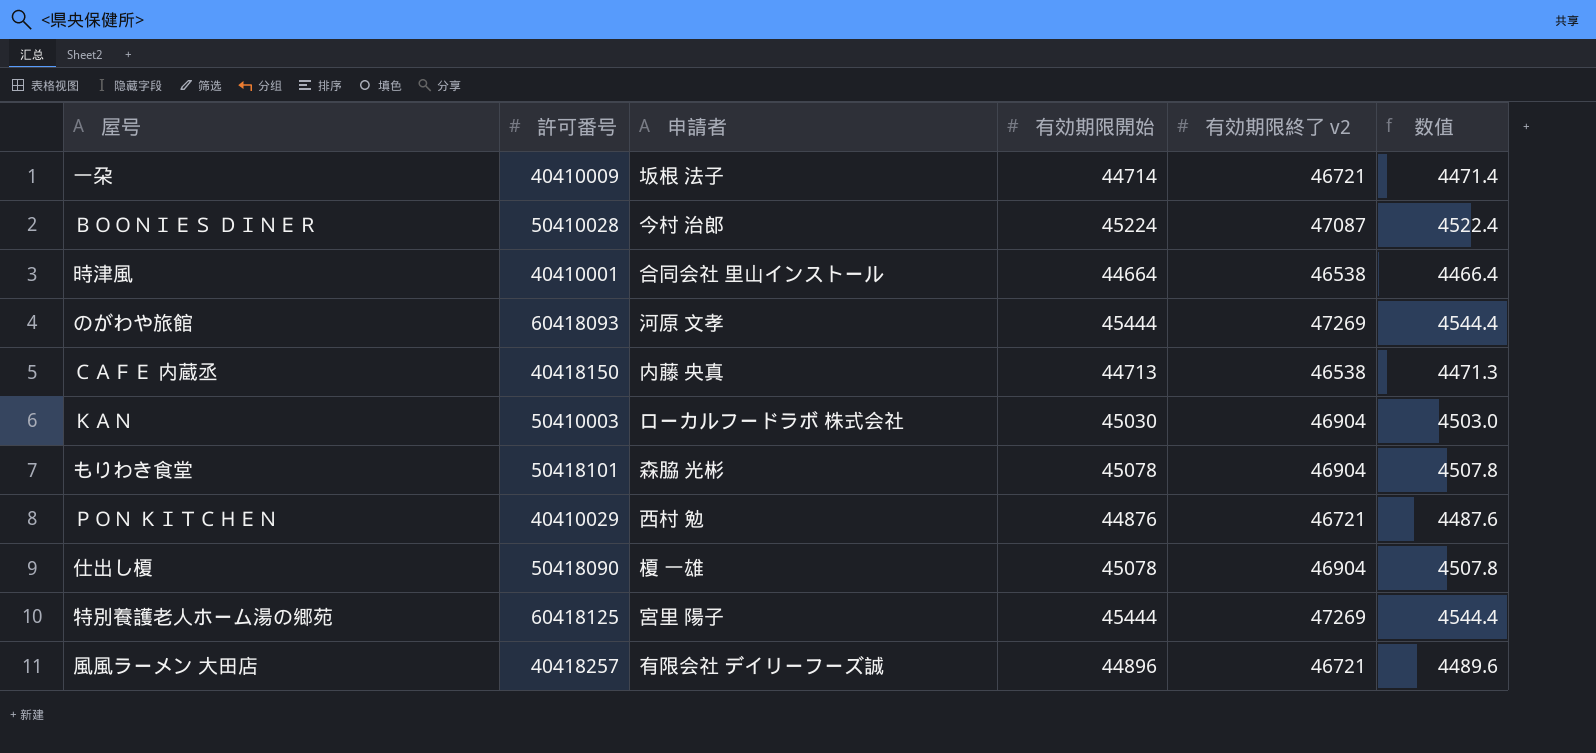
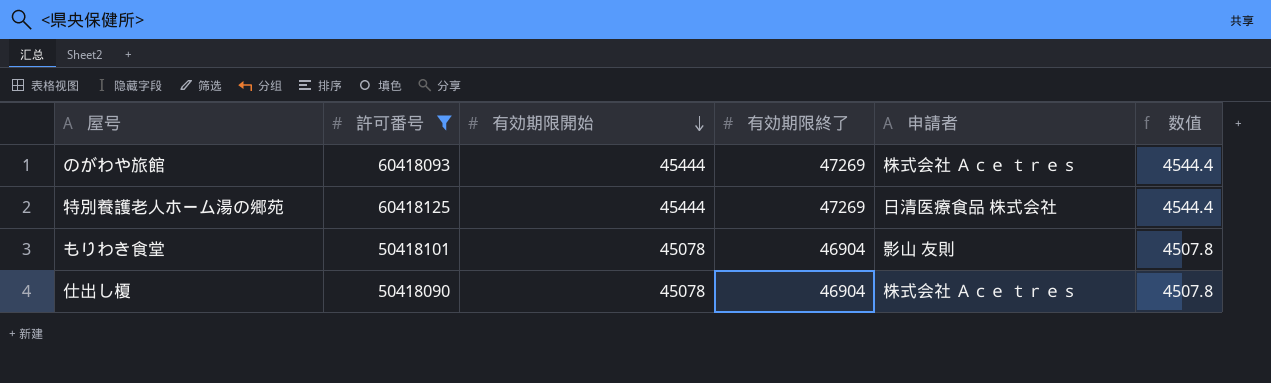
filter: none -> 許可番号 >= 50418090
row order: none -> 有効期限開始 descending
column name: 有効期限終了 v2 -> 有効期限終了
column 申請者 | position: 3 -> 5
のがわや旅館 | 申請者: 河原 文孝 -> 株式会社 Ａｃｅ ｔｒｅｓ
特別養護老人ホーム湯の郷苑 | 申請者: 宮里 陽子 -> 日清医療食品 株式会社
もりわき食堂 | 申請者: 森脇 光彬 -> 影山 友則
仕出し榎 | 申請者: 榎 一雄 -> 株式会社 Ａｃｅ ｔｒｅｓ

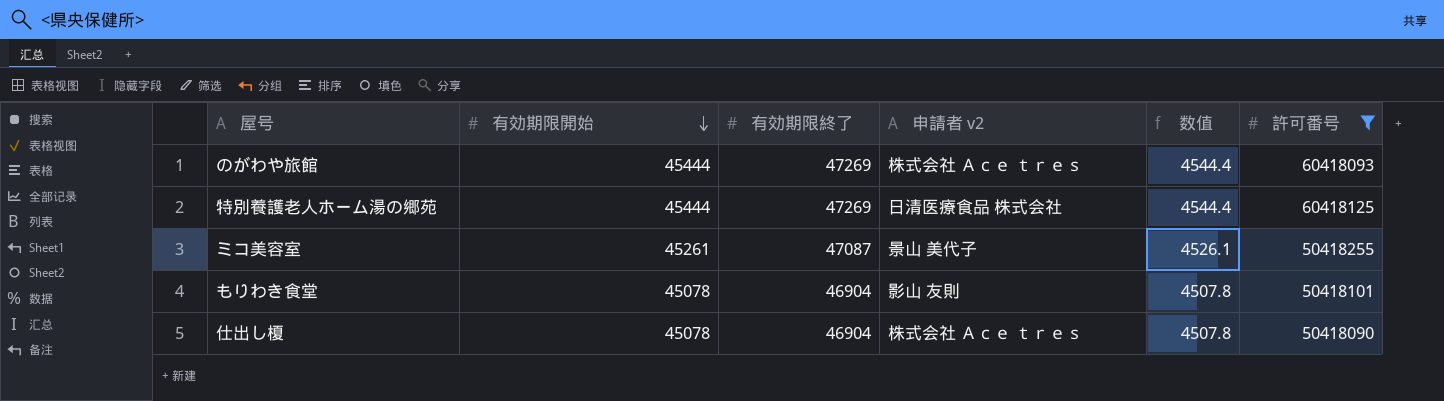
column name: 申請者 -> 申請者 v2
column 許可番号 | position: 2 -> 6
row ミコ美容室: none -> 45261 | 47087 | 景山 美代子 | 4526.1 | 50418255

